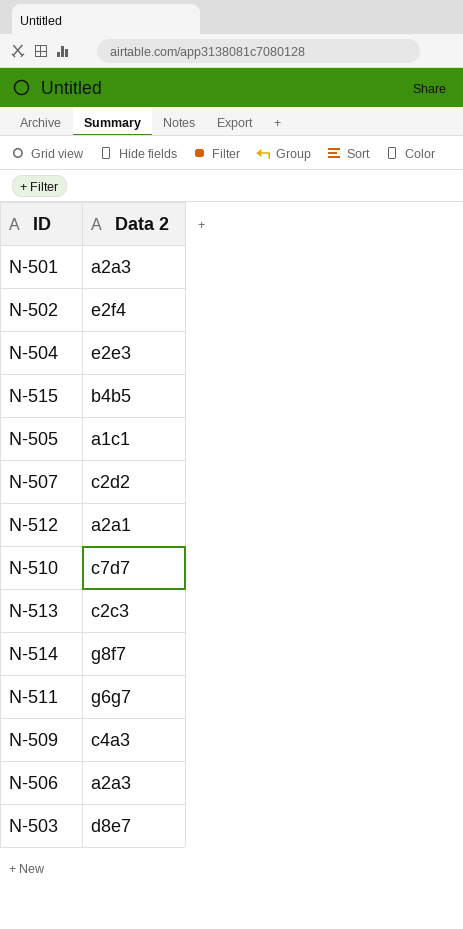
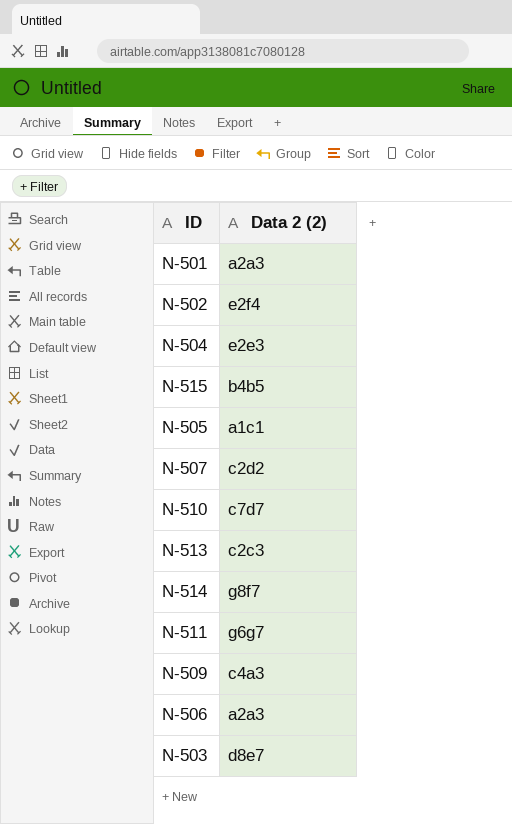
column name: Data 2 -> Data 2 (2)
row N-512: a2a1 -> none

